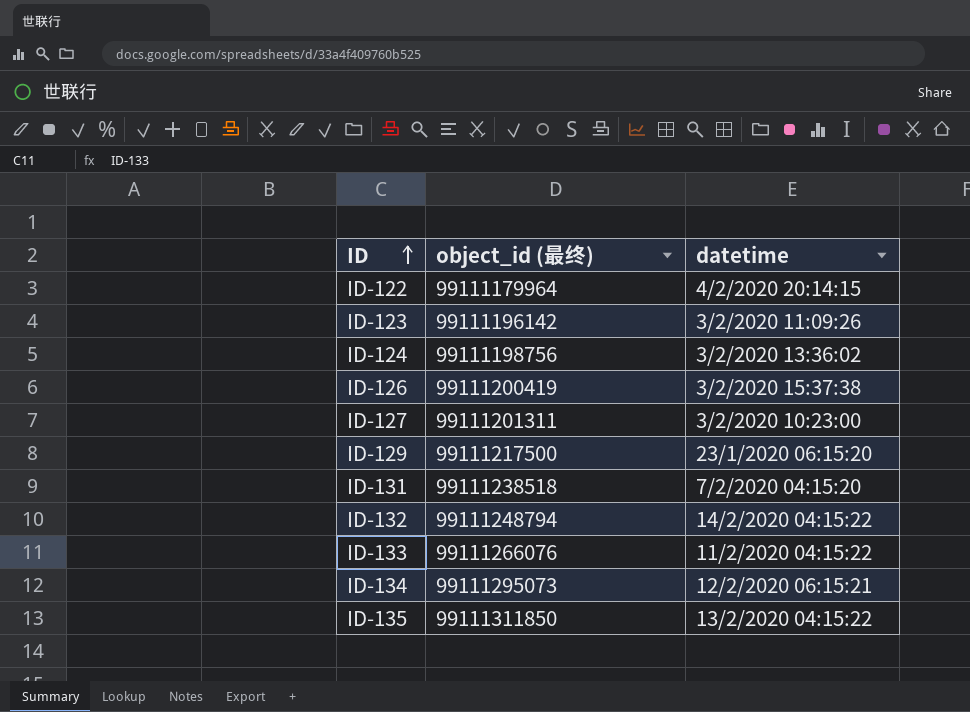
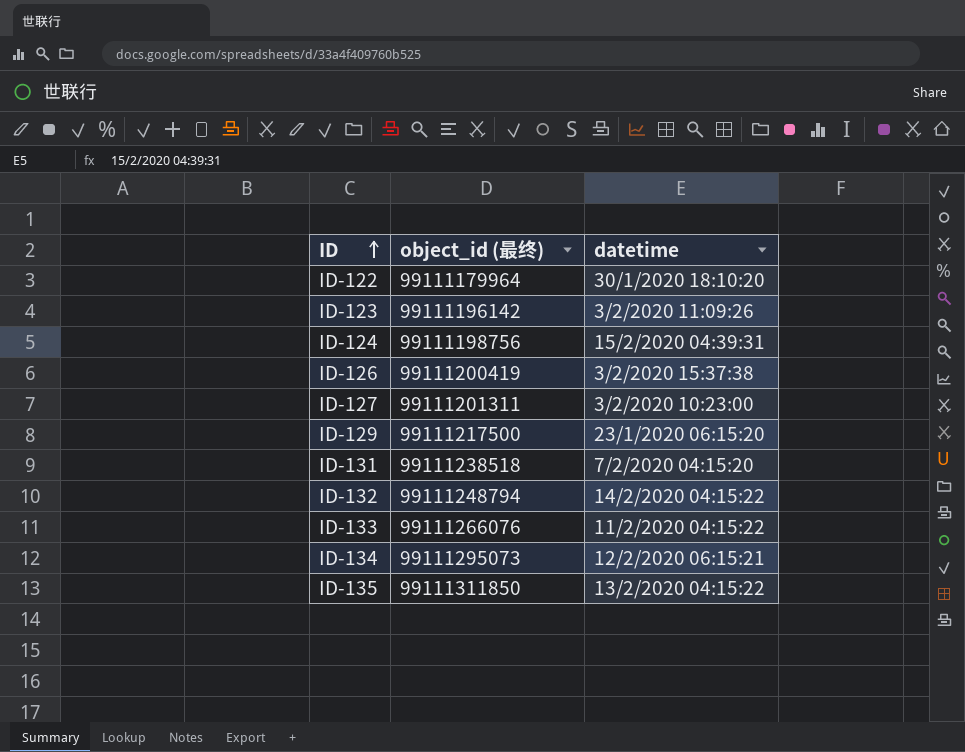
ID-122 | datetime: 4/2/2020 20:14:15 -> 30/1/2020 18:10:20
ID-124 | datetime: 3/2/2020 13:36:02 -> 15/2/2020 04:39:31

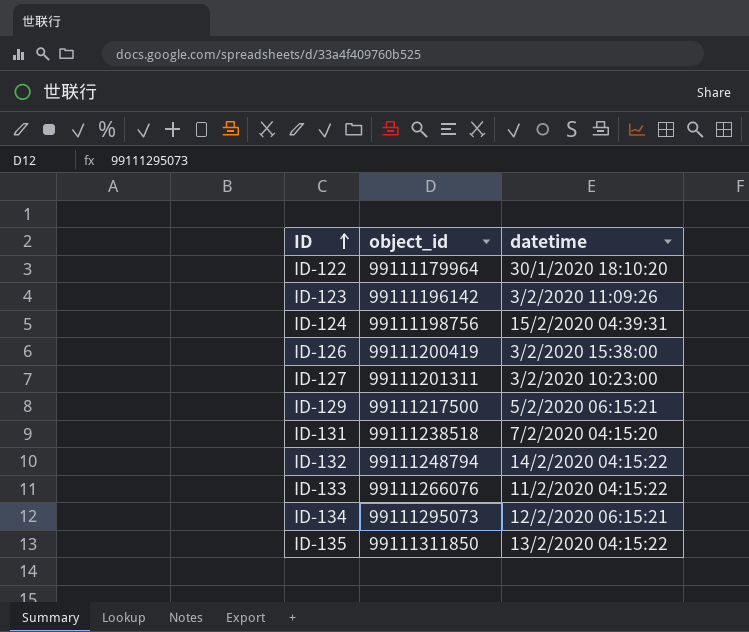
column name: object_id (最终) -> object_id
ID-126 | datetime: 3/2/2020 15:37:38 -> 3/2/2020 15:38:00
ID-129 | datetime: 23/1/2020 06:15:20 -> 5/2/2020 06:15:21

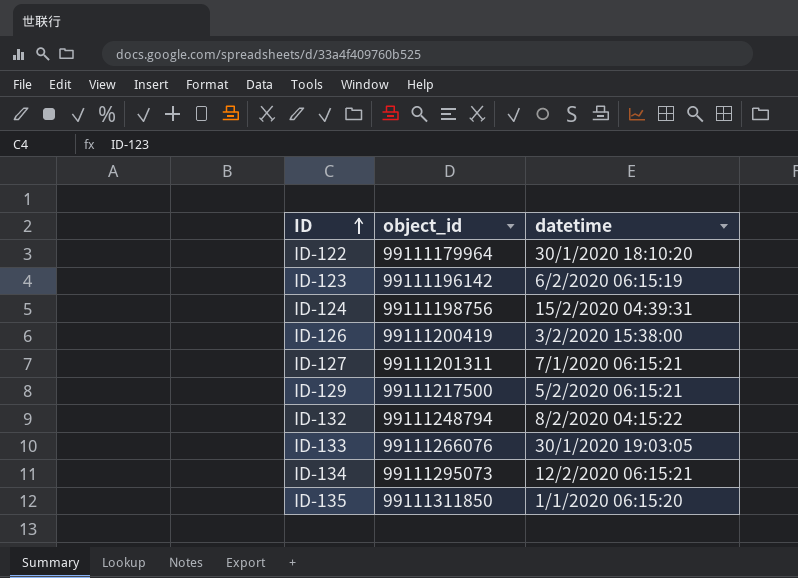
row ID-131: 99111238518 | 7/2/2020 04:15:20 -> none
ID-123 | datetime: 3/2/2020 11:09:26 -> 6/2/2020 06:15:19
ID-127 | datetime: 3/2/2020 10:23:00 -> 7/1/2020 06:15:21
ID-132 | datetime: 14/2/2020 04:15:22 -> 8/2/2020 04:15:22
ID-133 | datetime: 11/2/2020 04:15:22 -> 30/1/2020 19:03:05
ID-135 | datetime: 13/2/2020 04:15:22 -> 1/1/2020 06:15:20

